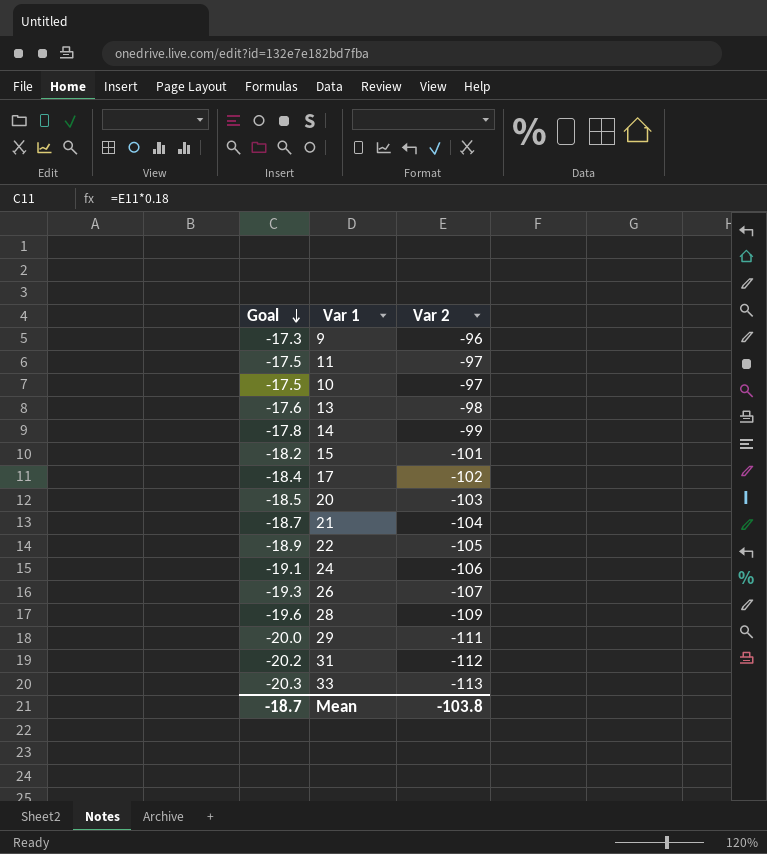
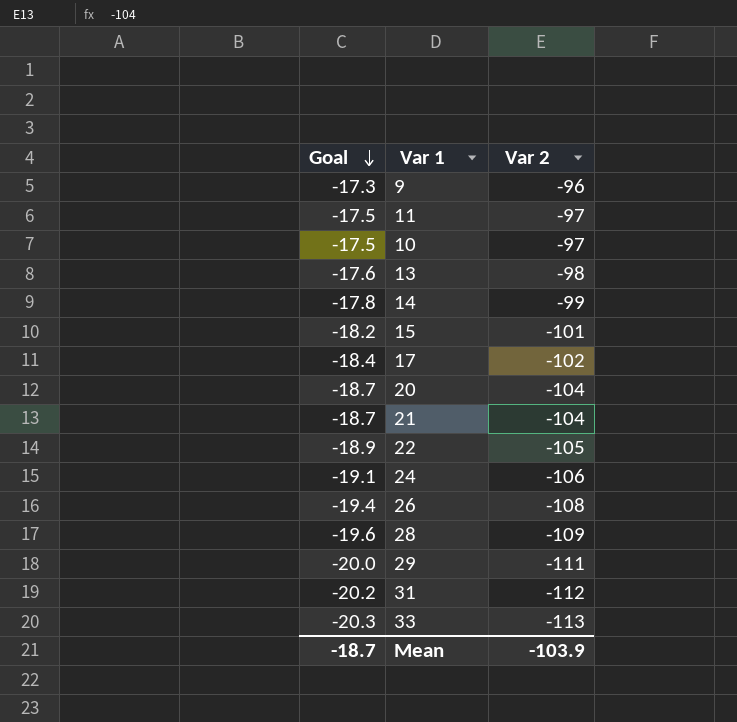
20 | Goal: -18.5 -> -18.7
20 | Var 2: -103 -> -104
26 | Goal: -19.3 -> -19.4
26 | Var 2: -107 -> -108
Mean | Var 2: -103.8 -> -103.9

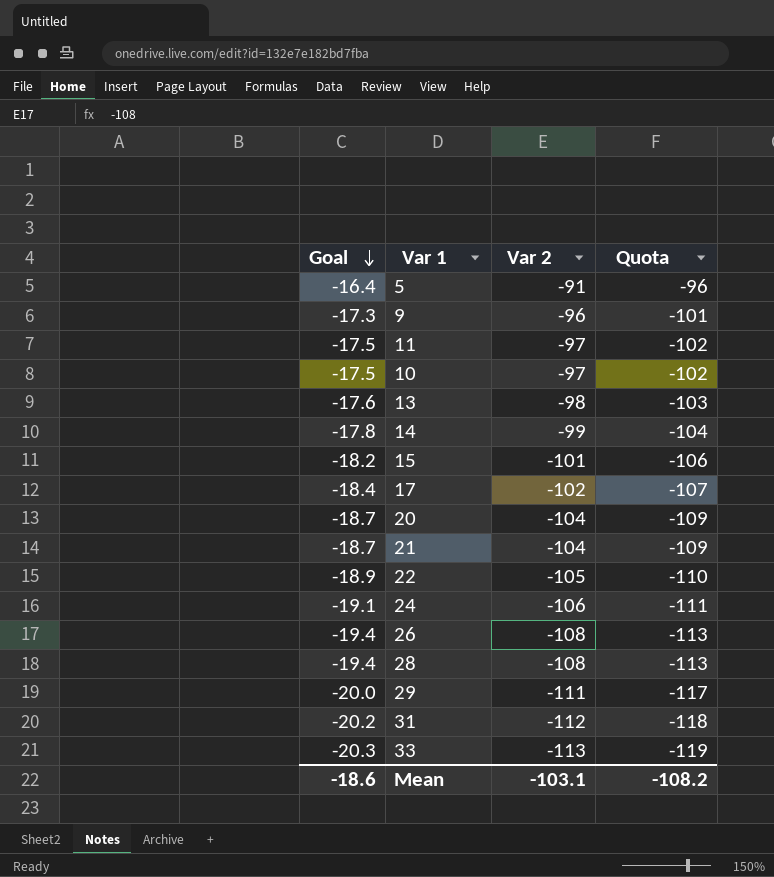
column Quota | formula: none -> [Var 2] * 1.05
row 5: none -> -16.4 | -91 | -96
28 | Goal: -19.6 -> -19.4
28 | Var 2: -109 -> -108
Mean | Goal: -18.7 -> -18.6
Mean | Var 2: -103.9 -> -103.1

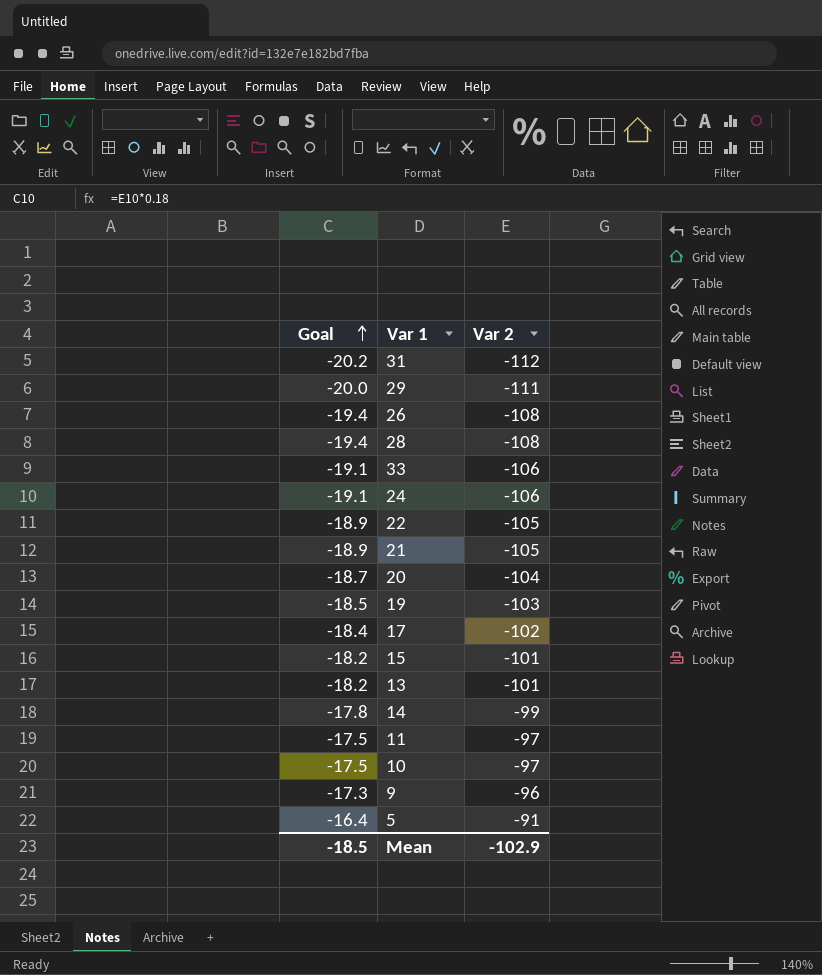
row order: Goal descending -> Goal ascending
column Quota | formula: [Var 2] * 1.05 -> none
33 | Goal: -20.3 -> -19.1
33 | Var 2: -113 -> -106
21 | Goal: -18.7 -> -18.9
21 | Var 2: -104 -> -105
row 19: none -> -18.5 | -103
13 | Goal: -17.6 -> -18.2
13 | Var 2: -98 -> -101
Mean | Goal: -18.6 -> -18.5
Mean | Var 2: -103.1 -> -102.9

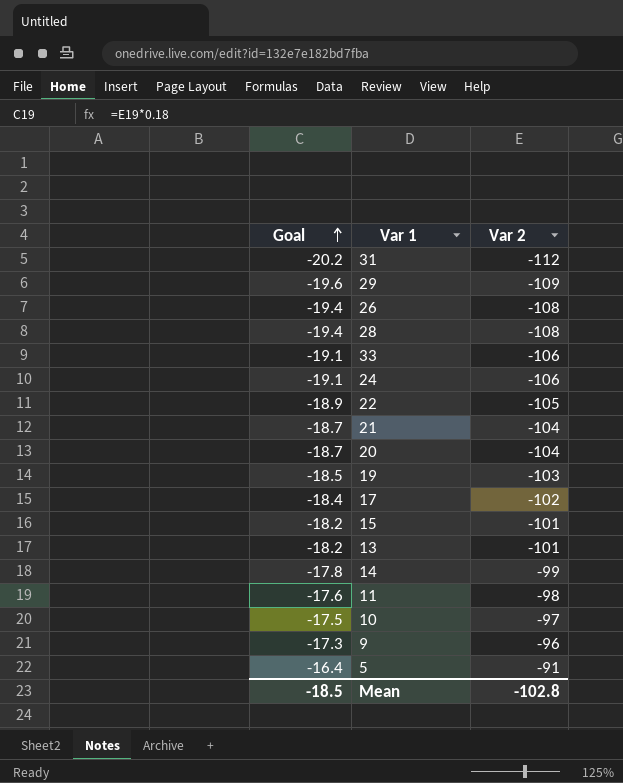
29 | Goal: -20.0 -> -19.6
29 | Var 2: -111 -> -109
21 | Goal: -18.9 -> -18.7
21 | Var 2: -105 -> -104
11 | Goal: -17.5 -> -17.6
11 | Var 2: -97 -> -98
Mean | Var 2: -102.9 -> -102.8

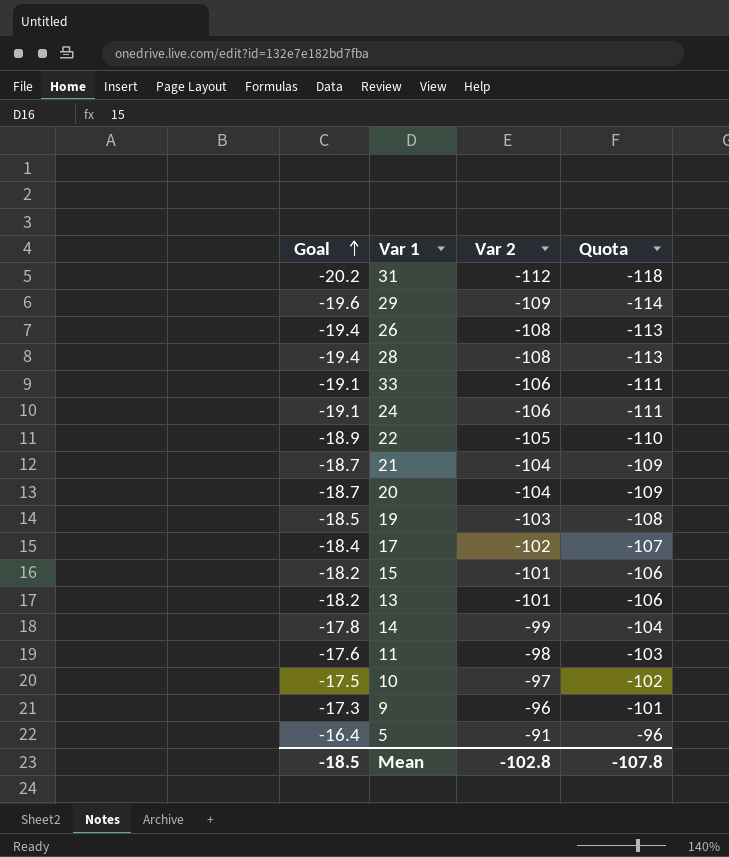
column Quota | formula: none -> [Var 2] * 1.05

